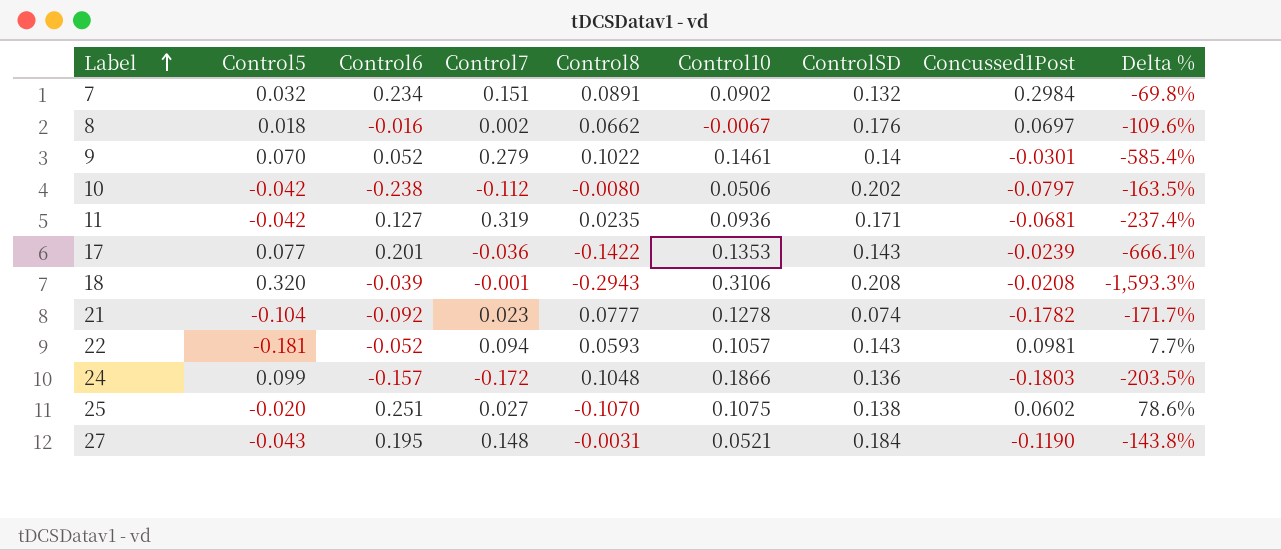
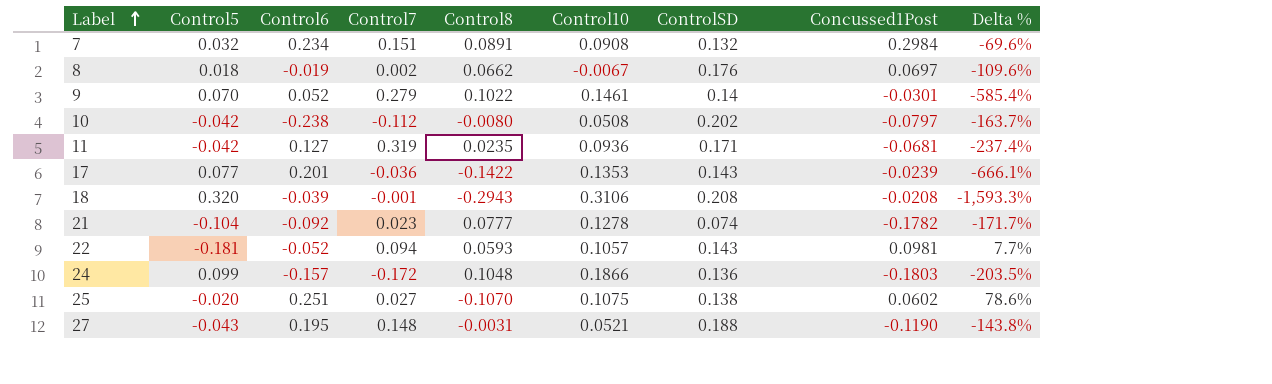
7 | Control10: 0.0902 -> 0.0908
7 | Delta %: -69.8% -> -69.6%
8 | Control6: -0.016 -> -0.019
10 | Control10: 0.0506 -> 0.0508
10 | Delta %: -163.5% -> -163.7%
27 | ControlSD: 0.184 -> 0.188

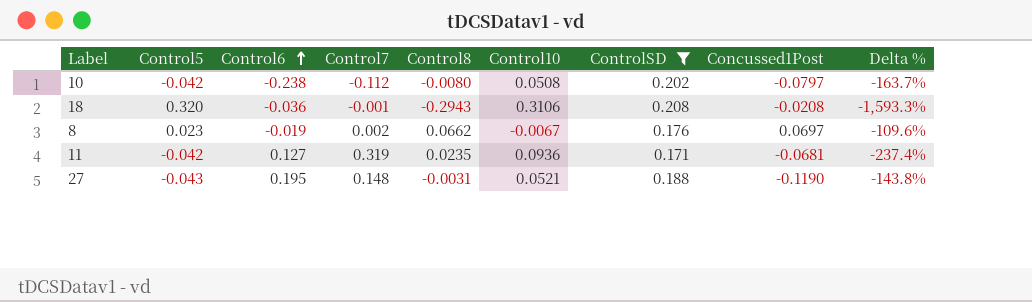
filter: none -> ControlSD >= 0.171
row order: Label ascending -> Control6 ascending
18 | Control6: -0.039 -> -0.036
8 | Control5: 0.018 -> 0.023

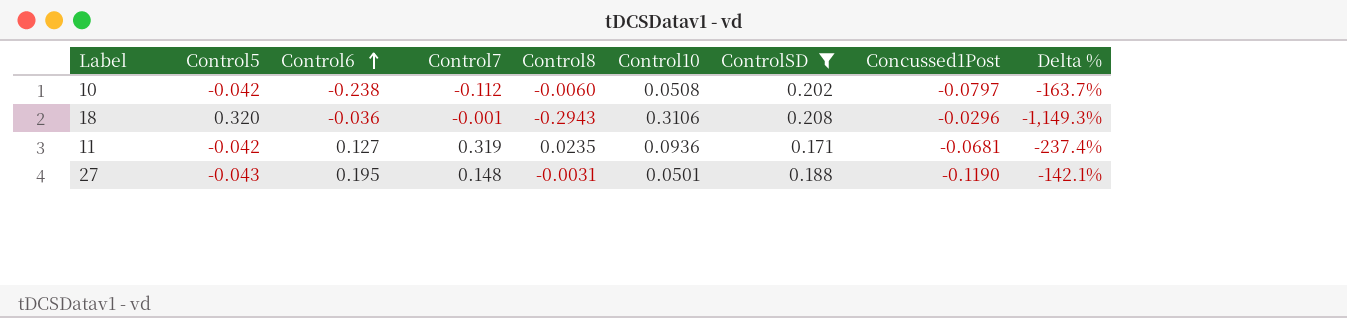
row 8: 0.023 | -0.019 | 0.002 | 0.0662 | -0.0067 | 0.176 | 0.0697 | -109.6% -> none
10 | Control8: -0.0080 -> -0.0060
18 | Concussed1Post: -0.0208 -> -0.0296
18 | Delta %: -1,593.3% -> -1,149.3%
27 | Control10: 0.0521 -> 0.0501
27 | Delta %: -143.8% -> -142.1%

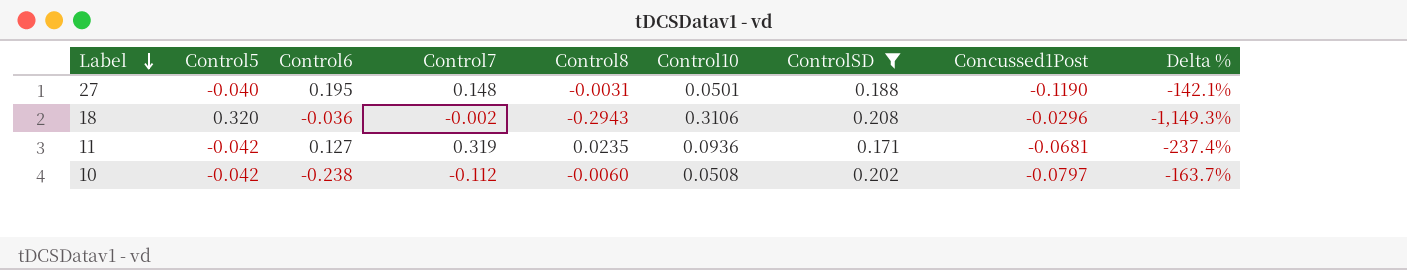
row order: Control6 ascending -> Label descending
27 | Control5: -0.043 -> -0.040
18 | Control7: -0.001 -> -0.002

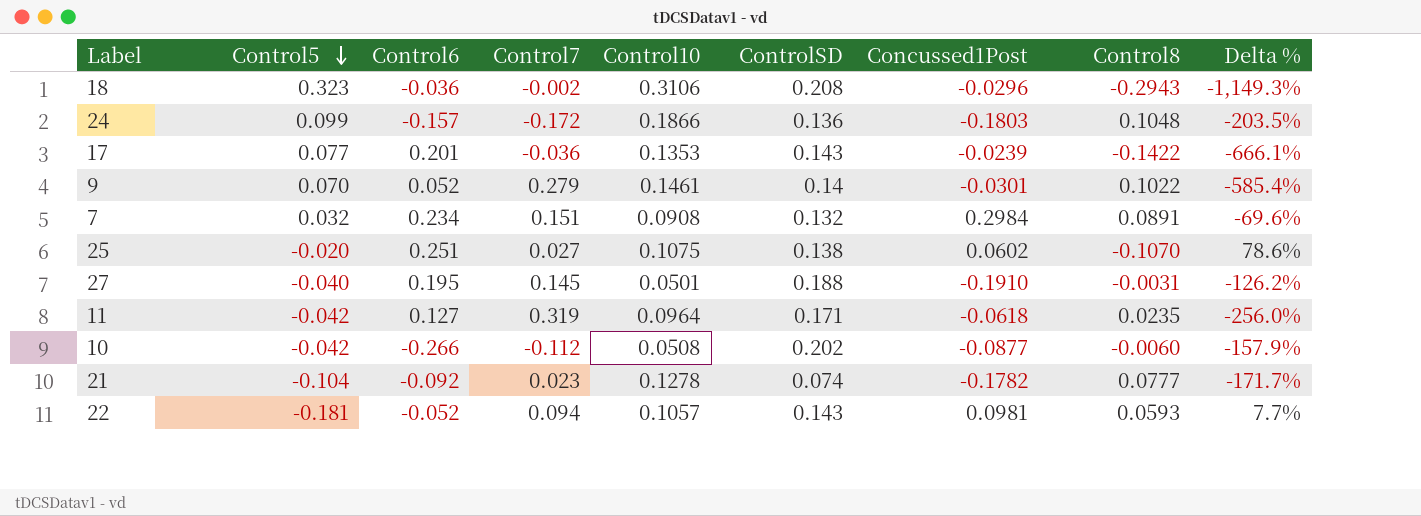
filter: ControlSD >= 0.171 -> none
row order: Label descending -> Control5 descending
column Control8 | position: 5 -> 8
18 | Control5: 0.320 -> 0.323
27 | Control7: 0.148 -> 0.145
27 | Concussed1Post: -0.1190 -> -0.1910
27 | Delta %: -142.1% -> -126.2%
11 | Control10: 0.0936 -> 0.0964
11 | Concussed1Post: -0.0681 -> -0.0618
11 | Delta %: -237.4% -> -256.0%
10 | Control6: -0.238 -> -0.266
10 | Concussed1Post: -0.0797 -> -0.0877
10 | Delta %: -163.7% -> -157.9%

